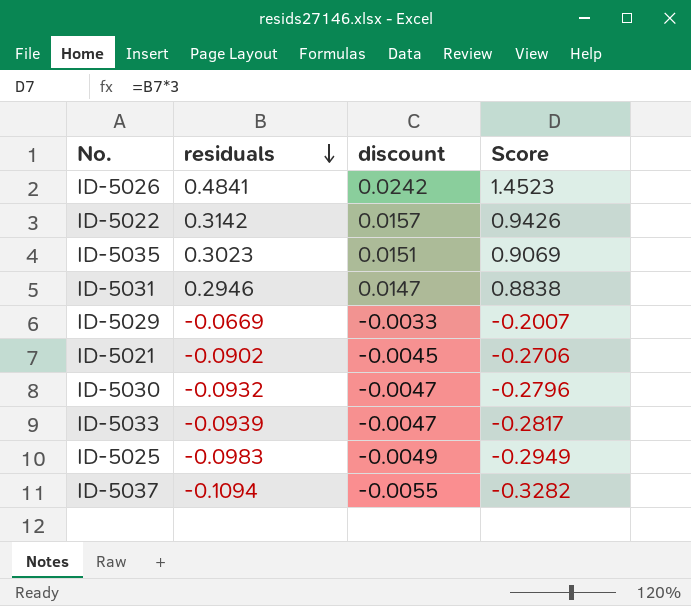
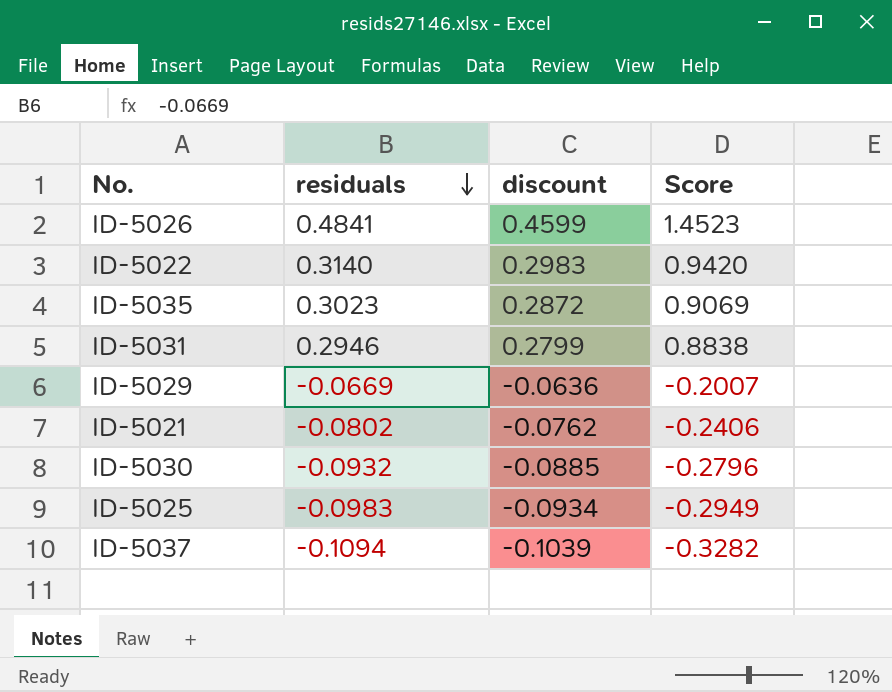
column discount | formula: [residuals] * 0.05 -> [residuals] * 0.95
row ID-5033: -0.0939 | -0.0047 | -0.2817 -> none
ID-5022 | residuals: 0.3142 -> 0.3140
ID-5022 | Score: 0.9426 -> 0.9420
ID-5021 | residuals: -0.0902 -> -0.0802
ID-5021 | Score: -0.2706 -> -0.2406

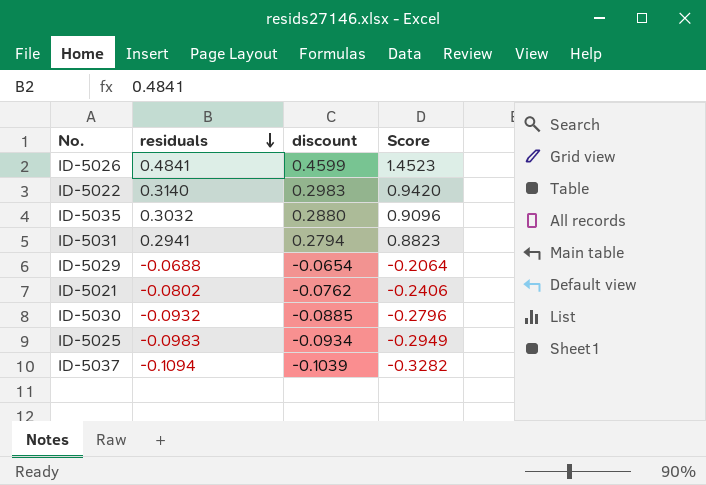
ID-5035 | residuals: 0.3023 -> 0.3032
ID-5035 | discount: 0.2872 -> 0.2880
ID-5035 | Score: 0.9069 -> 0.9096
ID-5031 | residuals: 0.2946 -> 0.2941
ID-5031 | discount: 0.2799 -> 0.2794
ID-5031 | Score: 0.8838 -> 0.8823
ID-5029 | residuals: -0.0669 -> -0.0688
ID-5029 | discount: -0.0636 -> -0.0654
ID-5029 | Score: -0.2007 -> -0.2064

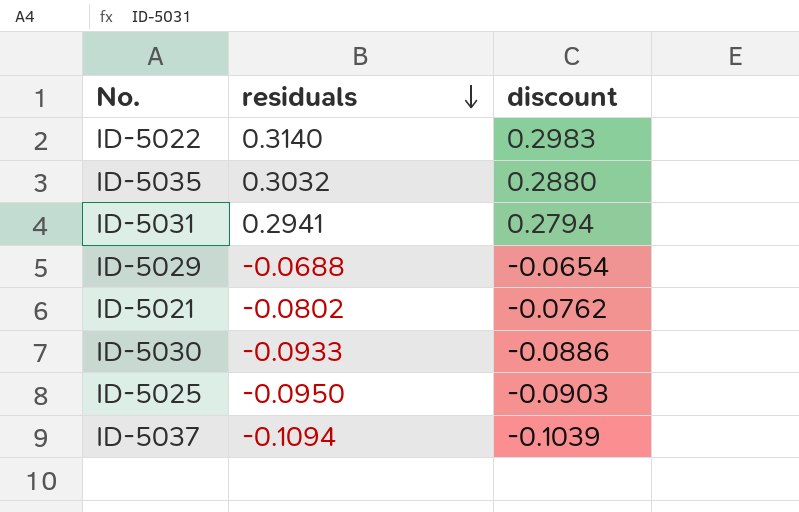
column Score | formula: [residuals] * 3 -> none
row ID-5026: 0.4841 | 0.4599 | 1.4523 -> none
ID-5030 | residuals: -0.0932 -> -0.0933
ID-5030 | discount: -0.0885 -> -0.0886
ID-5025 | residuals: -0.0983 -> -0.0950
ID-5025 | discount: -0.0934 -> -0.0903

